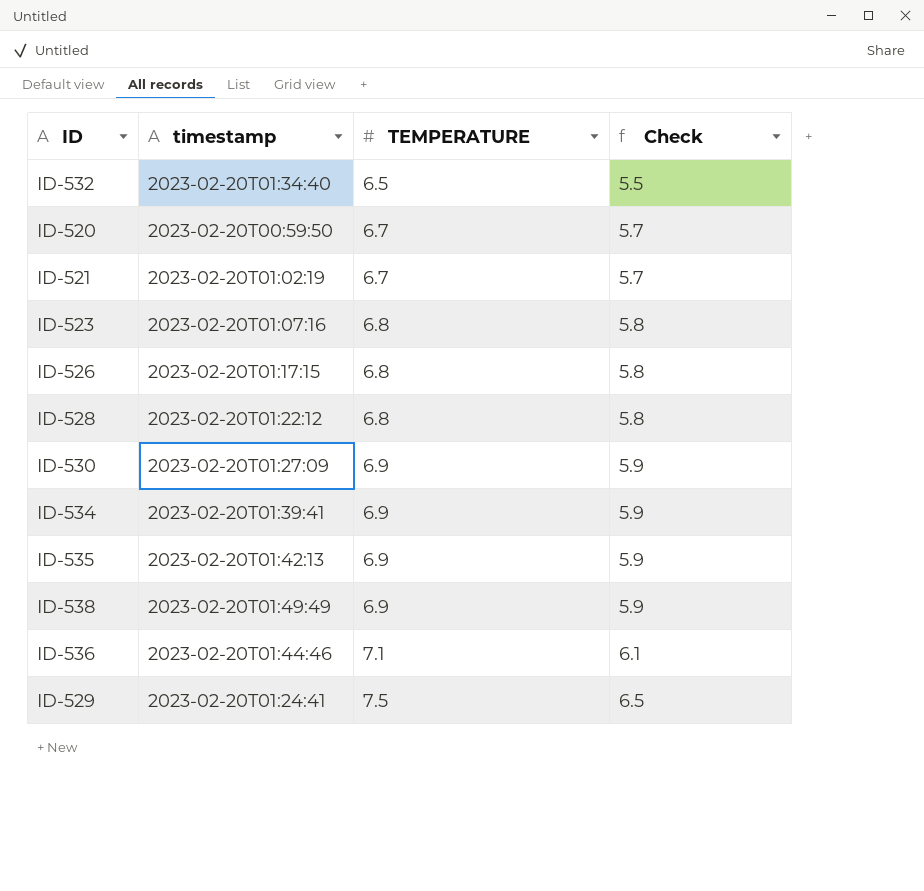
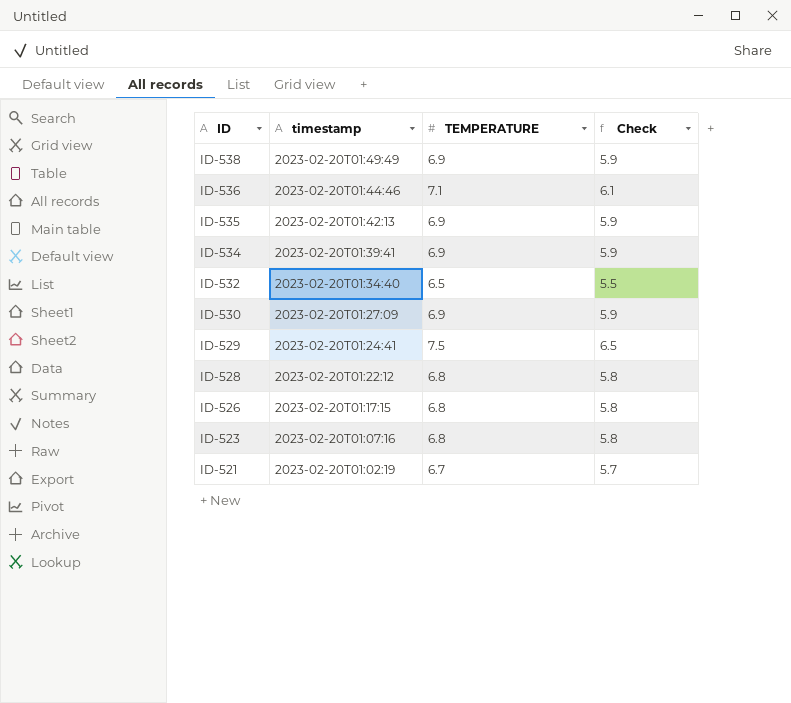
row order: TEMPERATURE ascending -> ID descending
row ID-520: 2023-02-20T00:59:50 | 6.7 | 5.7 -> none

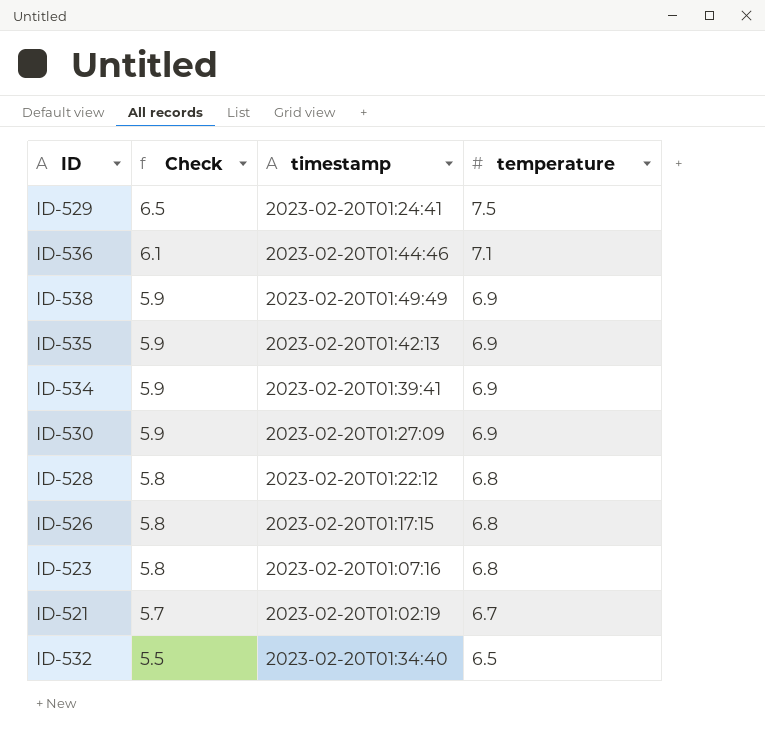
row order: ID descending -> Check descending
column Check | position: 4 -> 2
column name: TEMPERATURE -> temperature

